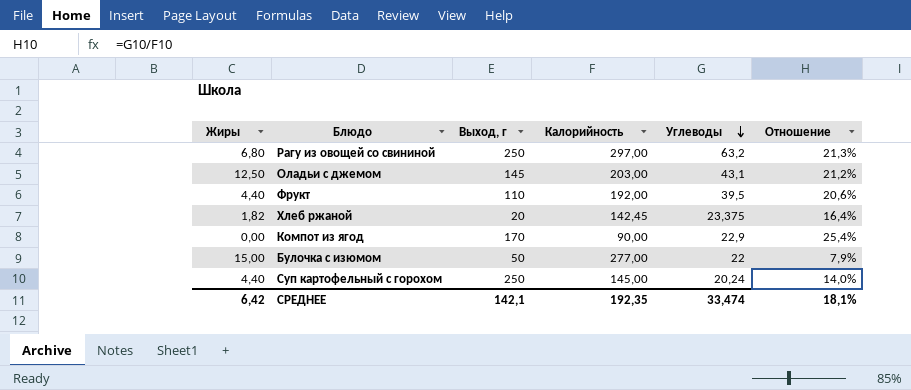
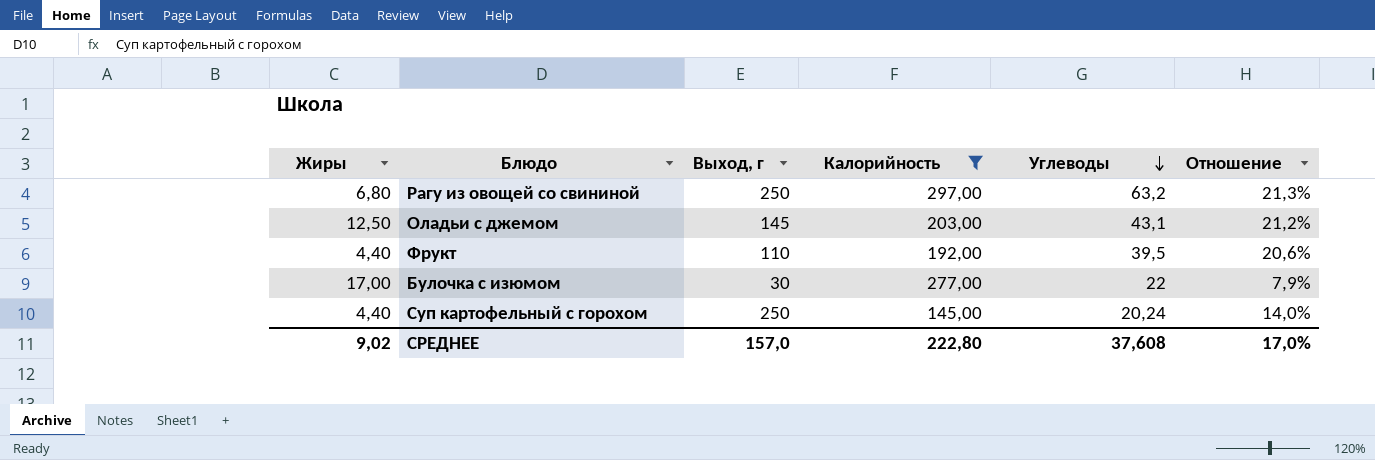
filter: none -> Калорийность >= 145,00
Булочка с изюмом | Жиры: 15,00 -> 17,00
Булочка с изюмом | Выход, г: 50 -> 30
СРЕДНЕЕ | Жиры: 6,42 -> 9,02
СРЕДНЕЕ | Выход, г: 142,1 -> 157,0
СРЕДНЕЕ | Калорийность: 192,35 -> 222,80
СРЕДНЕЕ | Углеводы: 33,474 -> 37,608
СРЕДНЕЕ | Отношение: 18,1% -> 17,0%

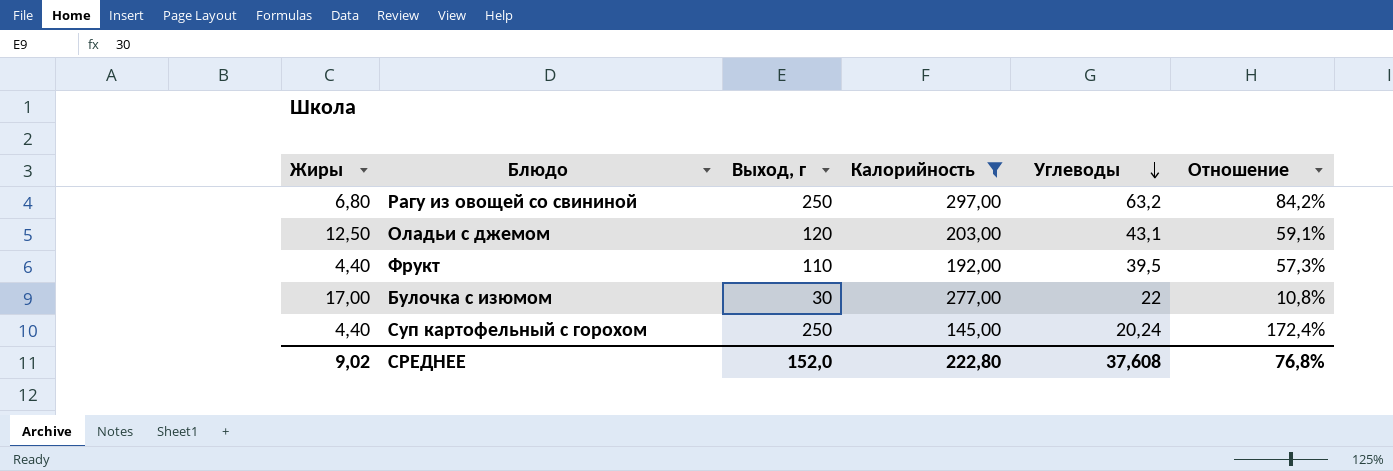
column Отношение | formula: [Углеводы] / [Калорийность] -> [Выход, г] / [Калорийность]
Оладьи с джемом | Выход, г: 145 -> 120
СРЕДНЕЕ | Выход, г: 157,0 -> 152,0
СРЕДНЕЕ | Отношение: 17,0% -> 76,8%

